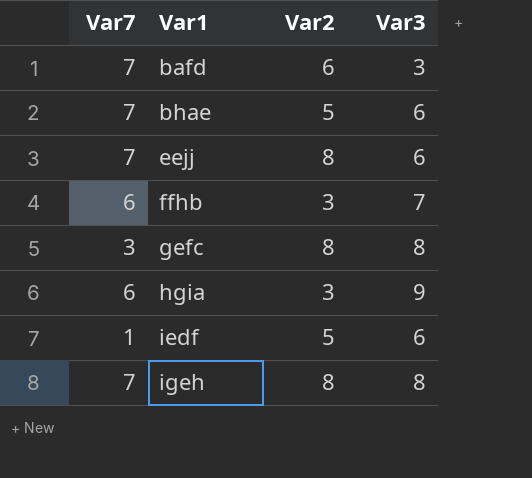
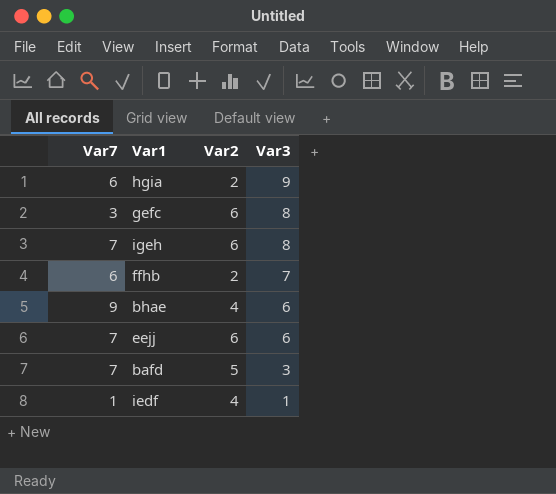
row order: Var1 ascending -> Var3 descending
hgia | Var2: 3 -> 2
gefc | Var2: 8 -> 6
igeh | Var2: 8 -> 6
ffhb | Var2: 3 -> 2
bhae | Var7: 7 -> 9
bhae | Var2: 5 -> 4
eejj | Var2: 8 -> 6
bafd | Var2: 6 -> 5
iedf | Var2: 5 -> 4
iedf | Var3: 6 -> 1

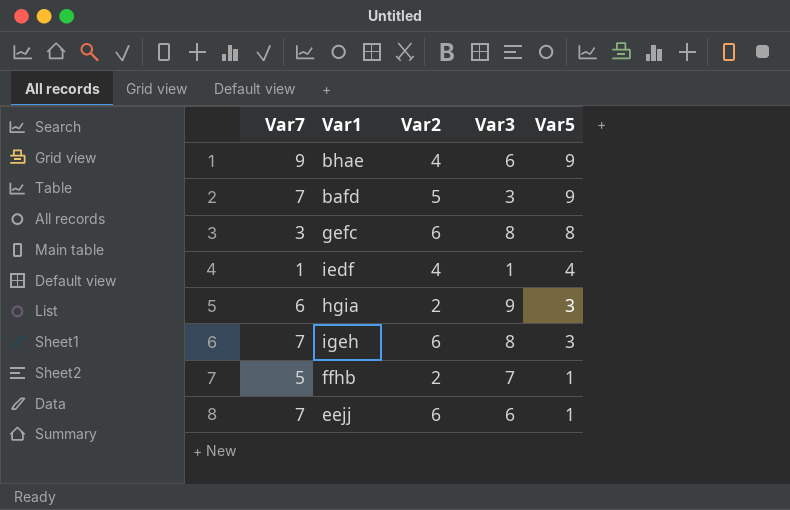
row order: Var3 descending -> Var5 descending
column Var5 | position: none -> 5
ffhb | Var7: 6 -> 5

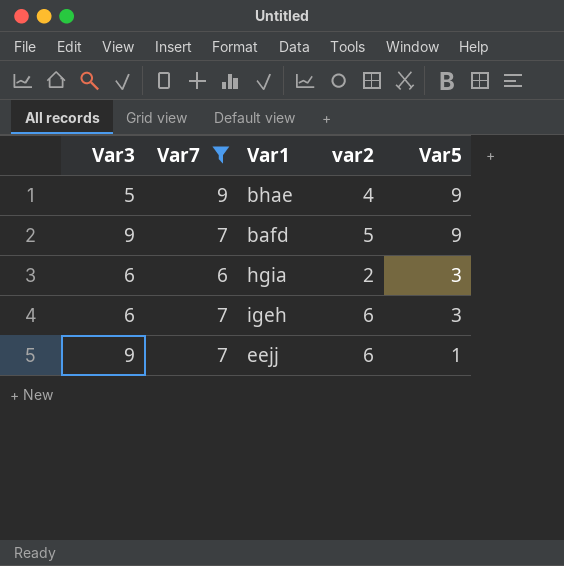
filter: none -> Var7 >= 6
column Var3 | position: 4 -> 1
column name: Var2 -> var2
bhae | Var3: 6 -> 5
bafd | Var3: 3 -> 9
hgia | Var3: 9 -> 6
igeh | Var3: 8 -> 6
eejj | Var3: 6 -> 9

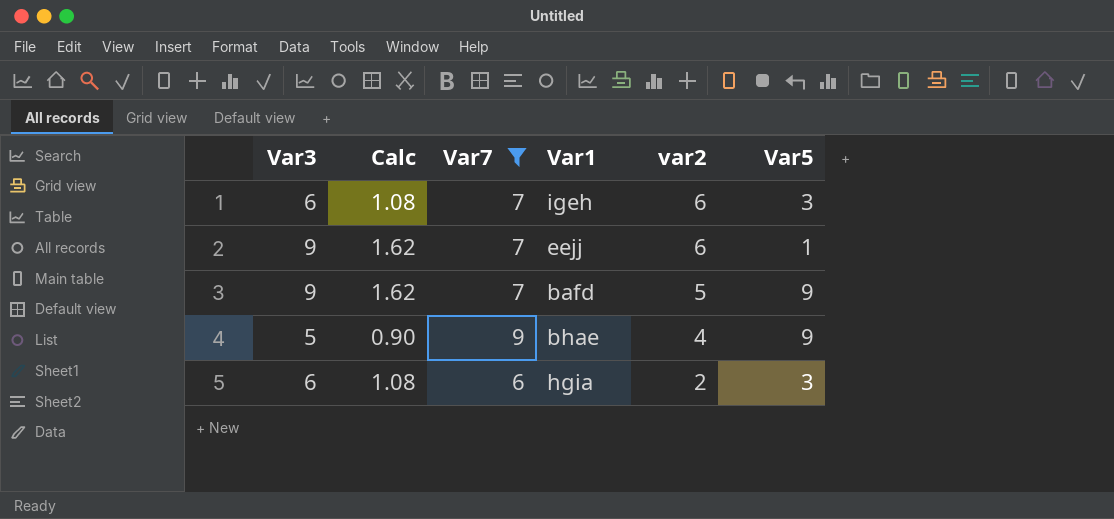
row order: Var5 descending -> var2 descending
column Calc | formula: none -> [Var3] * 0.18

